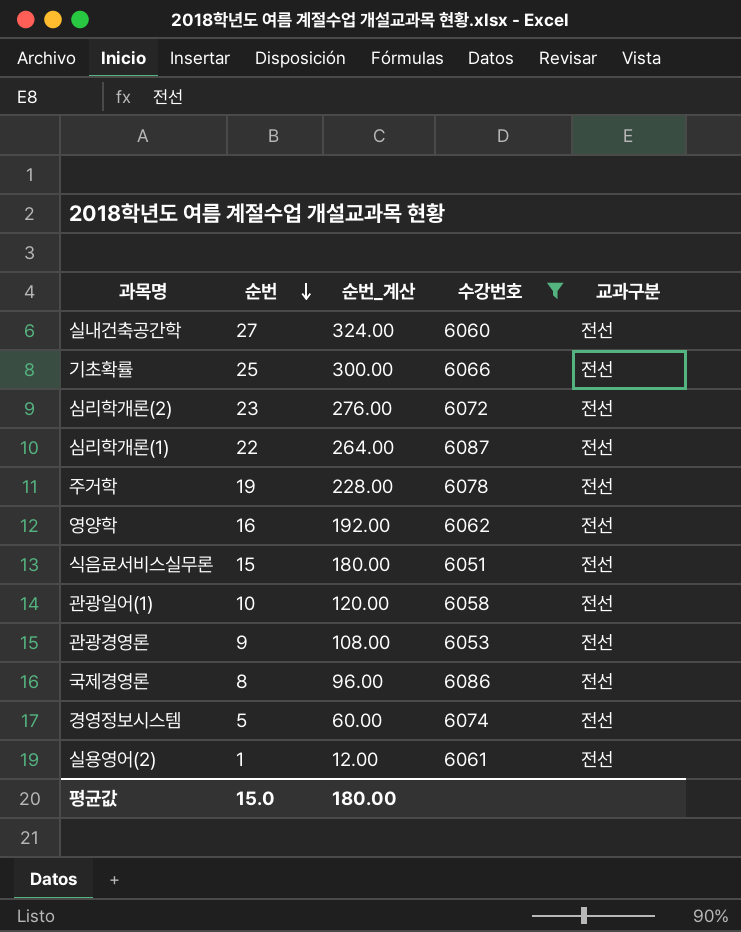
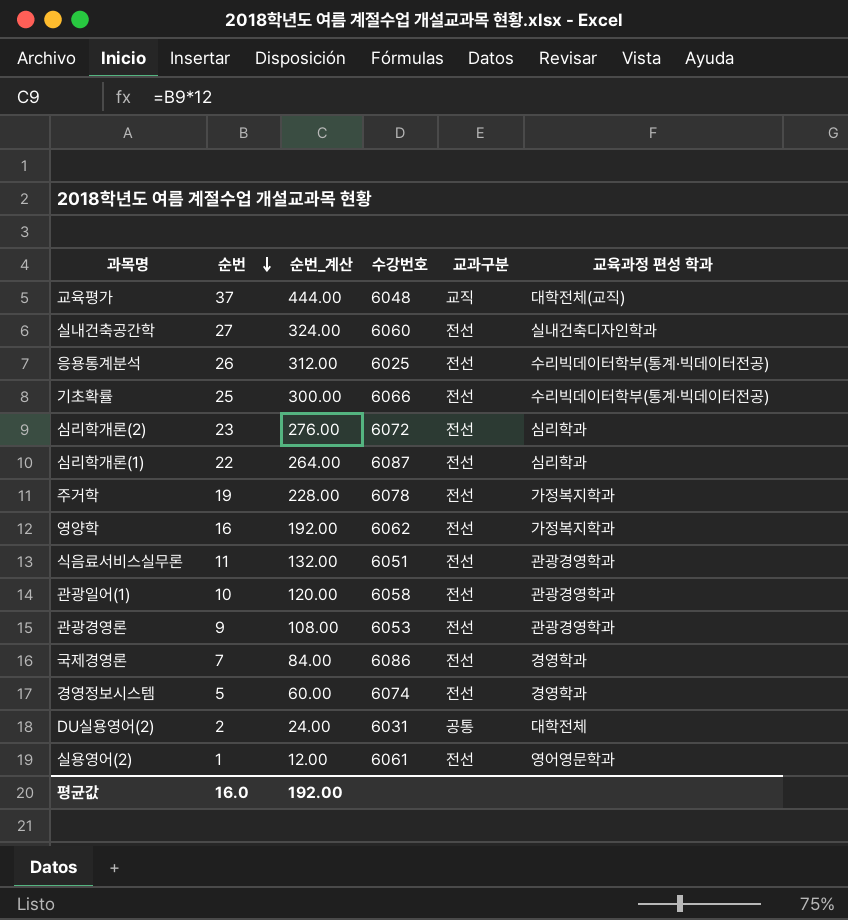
filter: 수강번호 >= 6051 -> none
column 교육과정 편성 학과 | position: none -> 6
식음료서비스실무론 | 순번: 15 -> 11
식음료서비스실무론 | 순번_계산: 180.00 -> 132.00
국제경영론 | 순번: 8 -> 7
국제경영론 | 순번_계산: 96.00 -> 84.00
평균값 | 순번: 15.0 -> 16.0
평균값 | 순번_계산: 180.00 -> 192.00

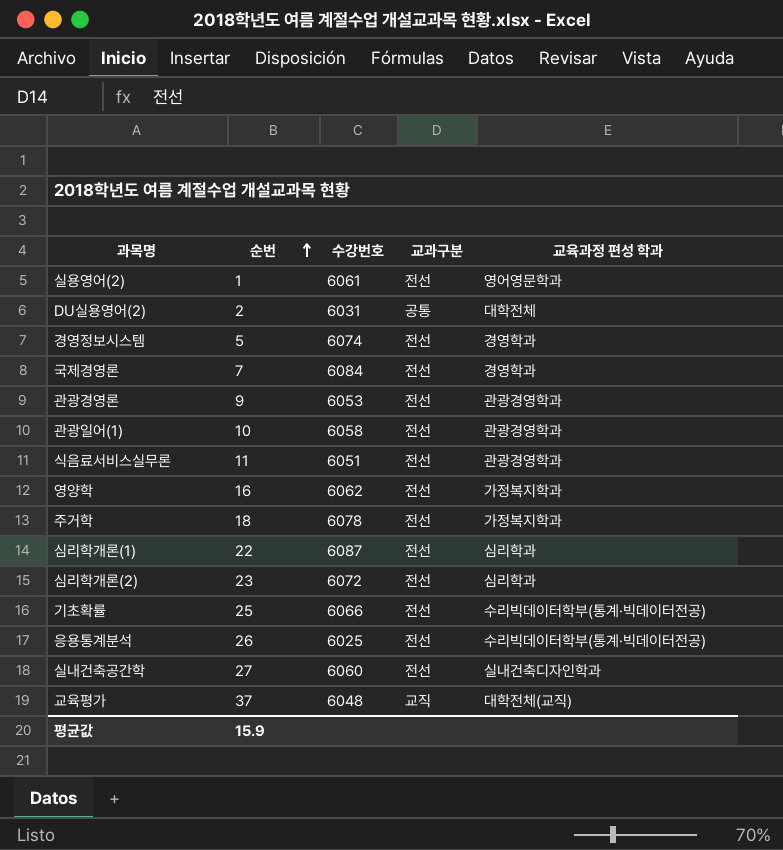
row order: 순번 descending -> 순번 ascending
column 순번_계산 | formula: [순번] * 12 -> none
국제경영론 | 수강번호: 6086 -> 6084
주거학 | 순번: 19 -> 18
평균값 | 순번: 16.0 -> 15.9

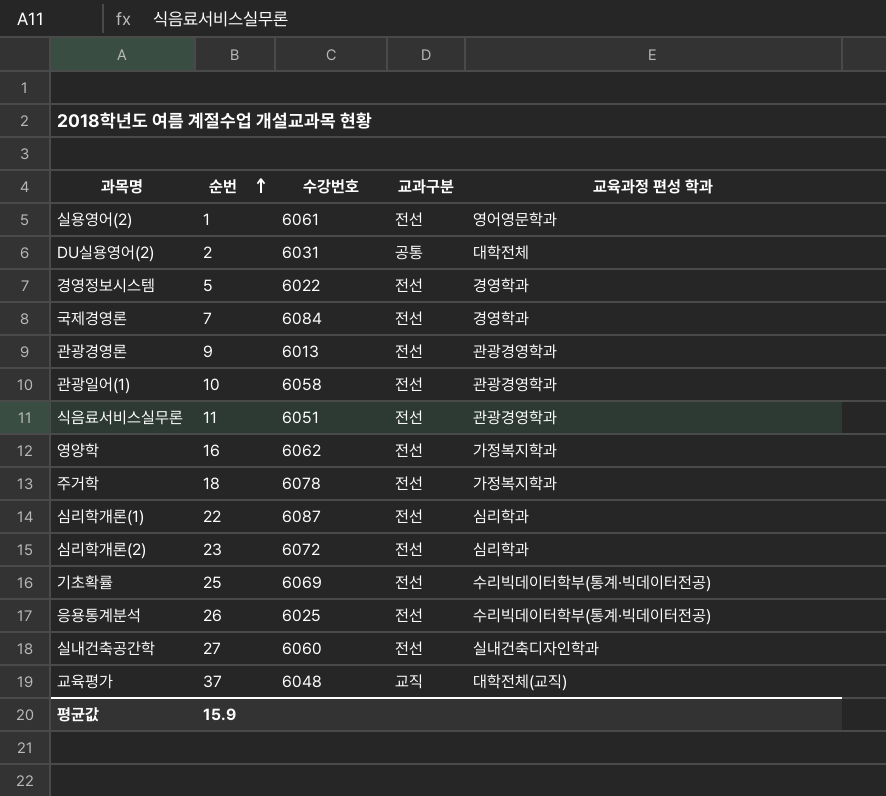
경영정보시스템 | 수강번호: 6074 -> 6022
관광경영론 | 수강번호: 6053 -> 6013
기초확률 | 수강번호: 6066 -> 6069

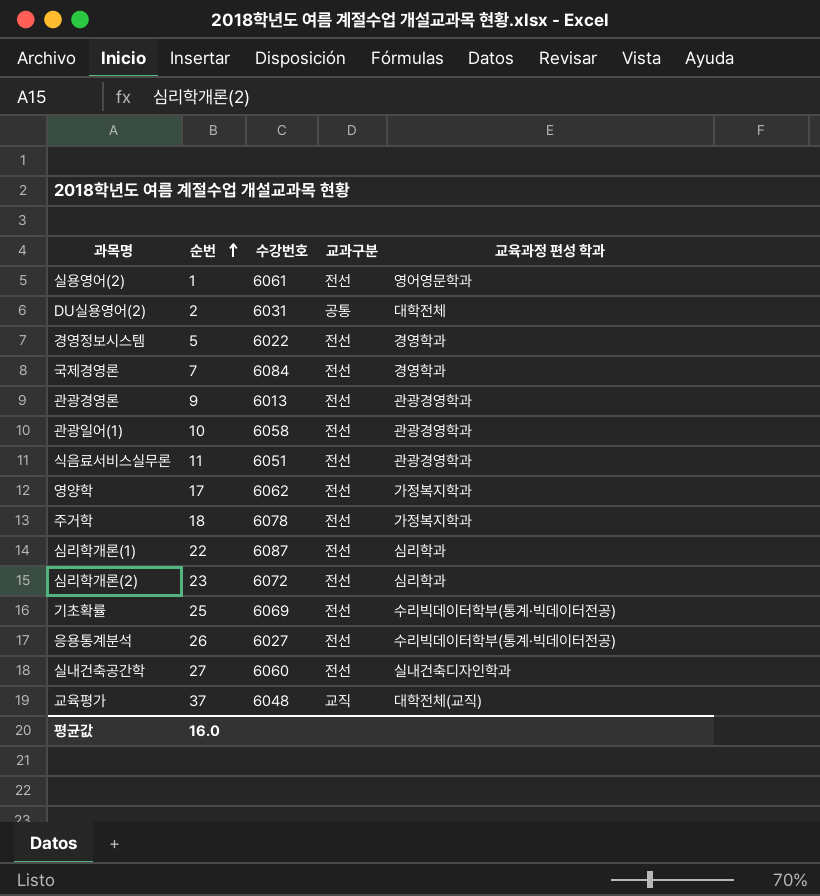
영양학 | 순번: 16 -> 17
응용통계분석 | 수강번호: 6025 -> 6027
평균값 | 순번: 15.9 -> 16.0

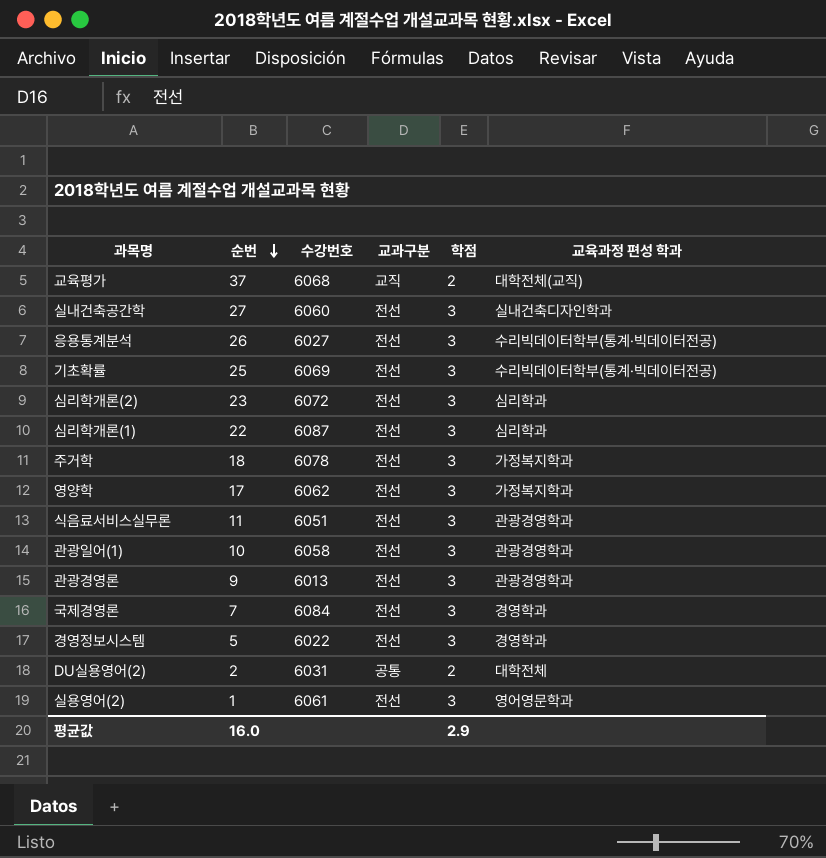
row order: 순번 ascending -> 순번 descending
column 학점 | position: none -> 5
교육평가 | 수강번호: 6048 -> 6068

